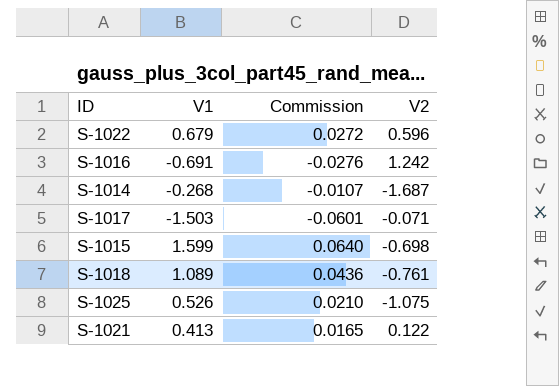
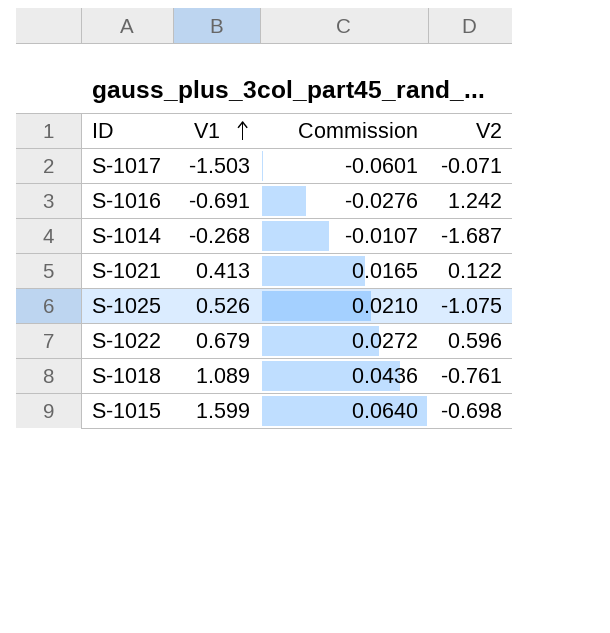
row order: none -> V1 ascending

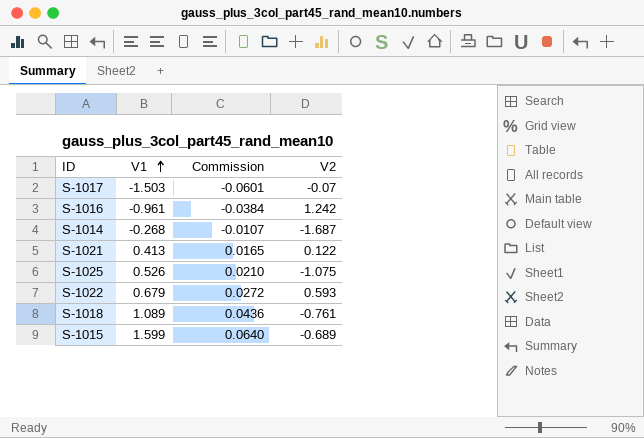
S-1017 | V2: -0.071 -> -0.07
S-1016 | V1: -0.691 -> -0.961
S-1016 | Commission: -0.0276 -> -0.0384
S-1022 | V2: 0.596 -> 0.593
S-1015 | V2: -0.698 -> -0.689

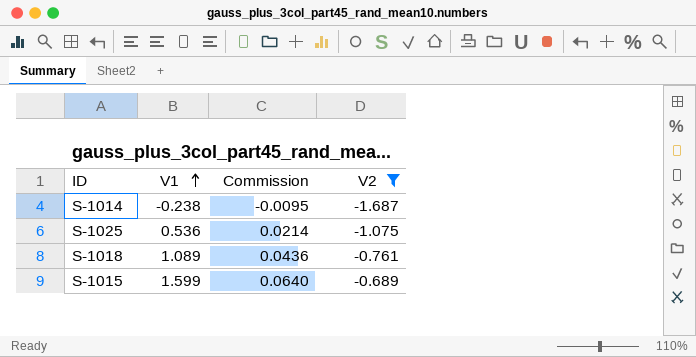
filter: none -> V2 <= -0.689
S-1014 | V1: -0.268 -> -0.238
S-1014 | Commission: -0.0107 -> -0.0095
S-1025 | V1: 0.526 -> 0.536
S-1025 | Commission: 0.0210 -> 0.0214

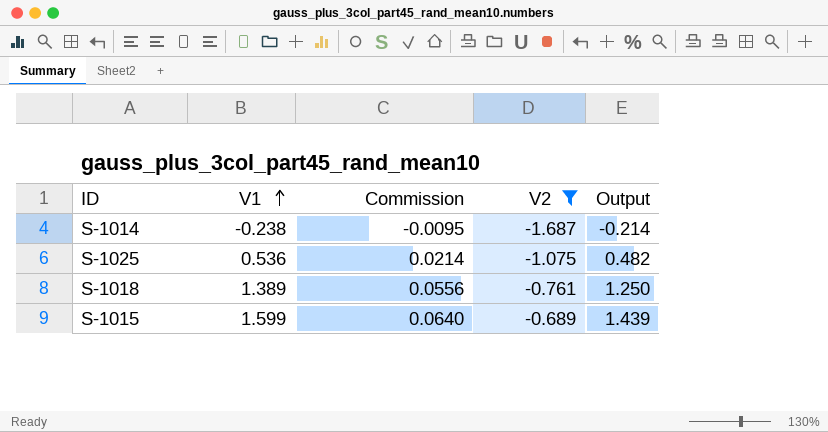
column Output | formula: none -> [V1] * 0.9
S-1018 | V1: 1.089 -> 1.389
S-1018 | Commission: 0.0436 -> 0.0556

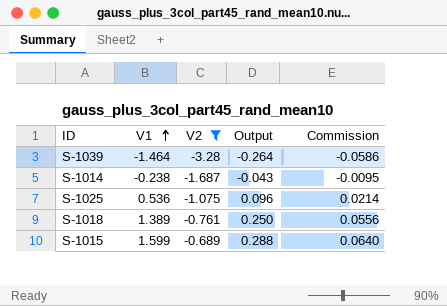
column Output | formula: [V1] * 0.9 -> [V1] * 0.18
column Commission | position: 3 -> 5
row S-1039: none -> -1.464 | -3.28 | -0.264 | -0.0586

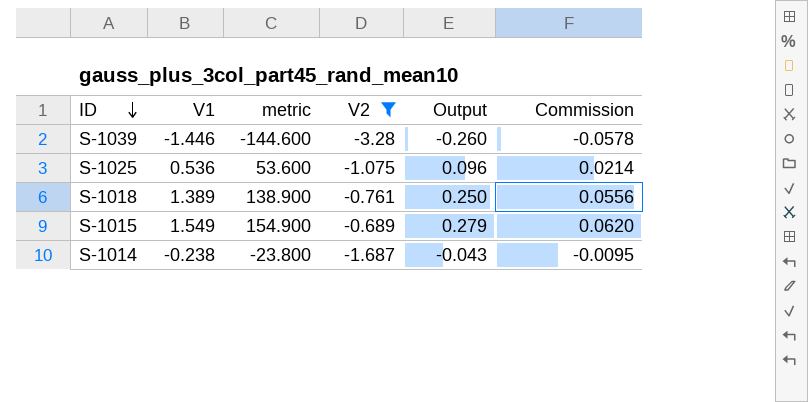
row order: V1 ascending -> ID descending
column metric | formula: none -> [V1] * 100
S-1039 | V1: -1.464 -> -1.446
S-1039 | Output: -0.264 -> -0.260
S-1039 | Commission: -0.0586 -> -0.0578
S-1015 | V1: 1.599 -> 1.549
S-1015 | Output: 0.288 -> 0.279
S-1015 | Commission: 0.0640 -> 0.0620

